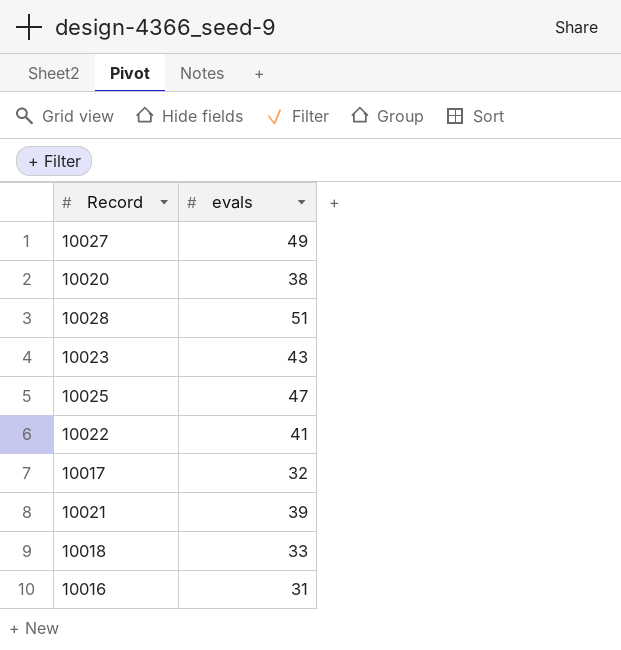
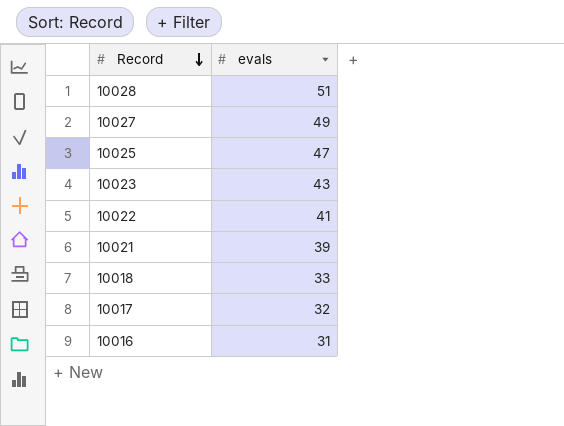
row order: none -> Record descending
row 10020: 38 -> none

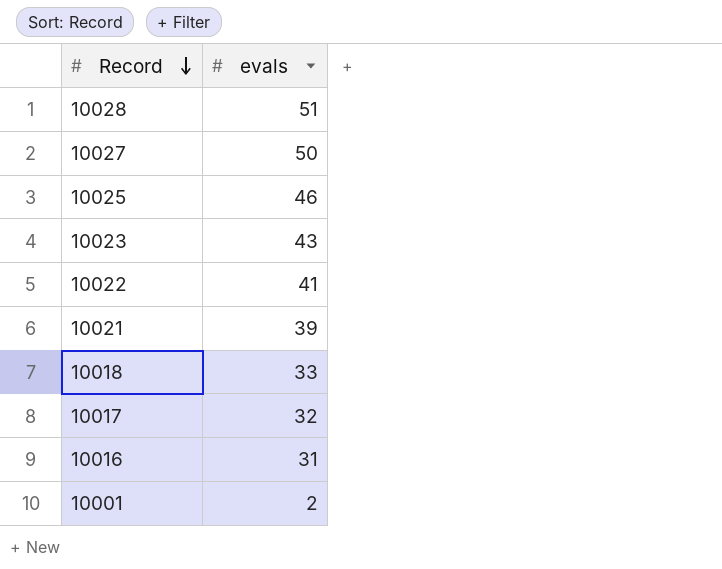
10027 | evals: 49 -> 50
10025 | evals: 47 -> 46
row 10001: none -> 2

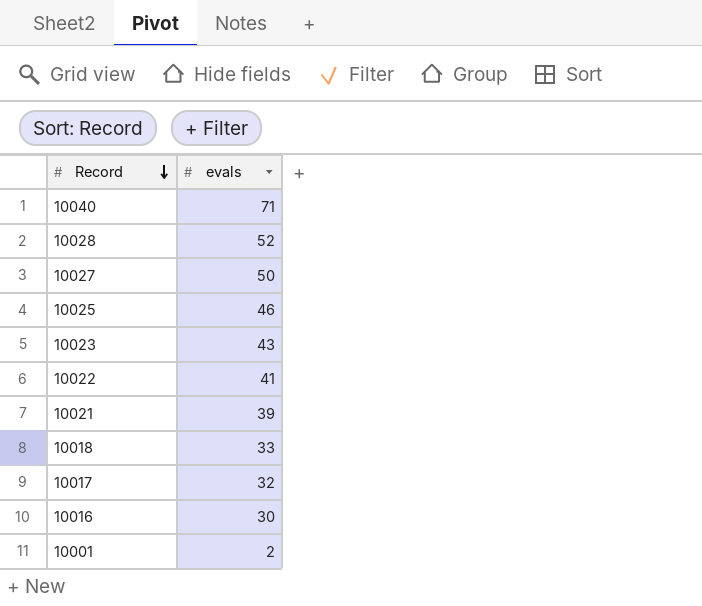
row 10040: none -> 71
10028 | evals: 51 -> 52
10016 | evals: 31 -> 30

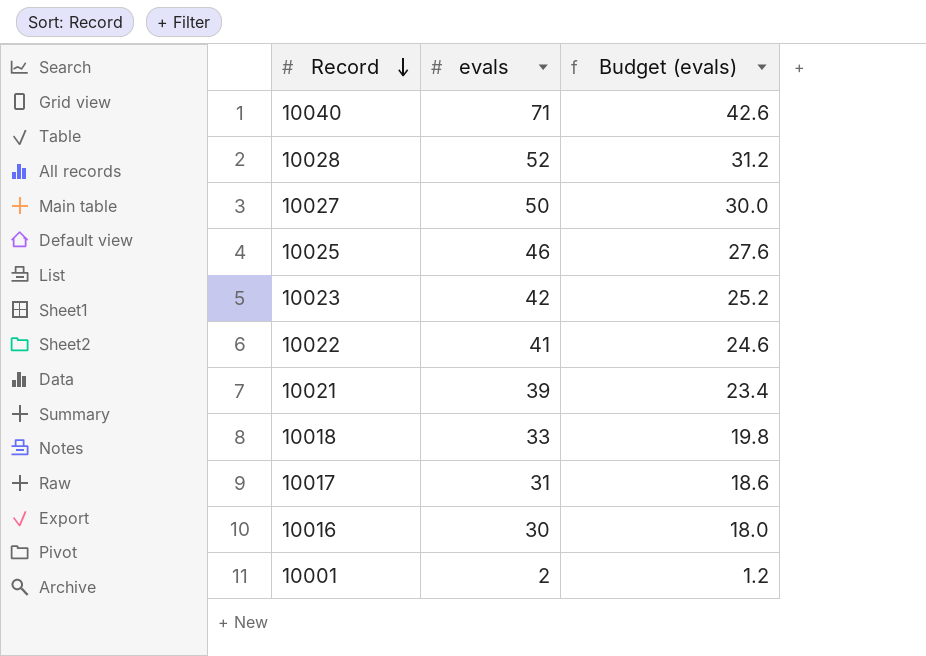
column Budget (evals) | formula: none -> [evals] * 0.6
10023 | evals: 43 -> 42
10017 | evals: 32 -> 31

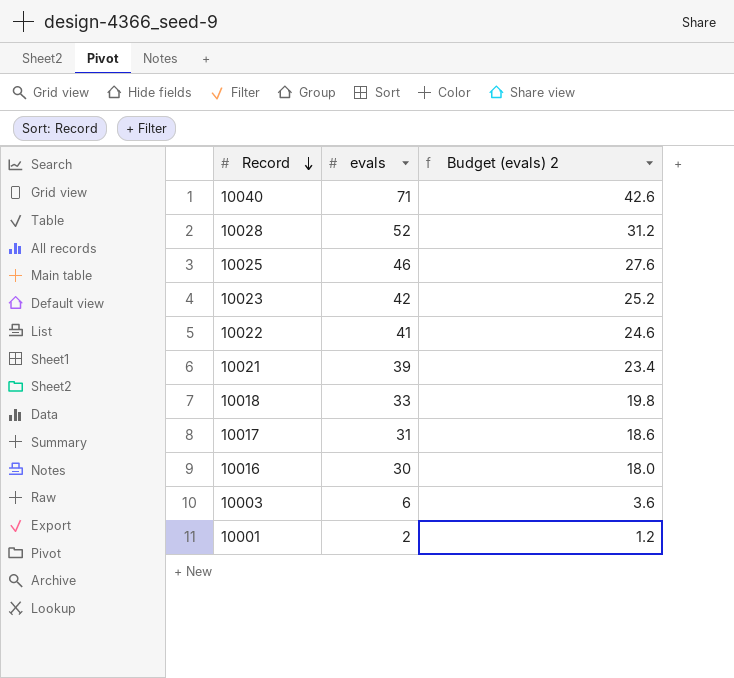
column name: Budget (evals) -> Budget (evals) 2
row 10027: 50 | 30.0 -> none
row 10003: none -> 6 | 3.6

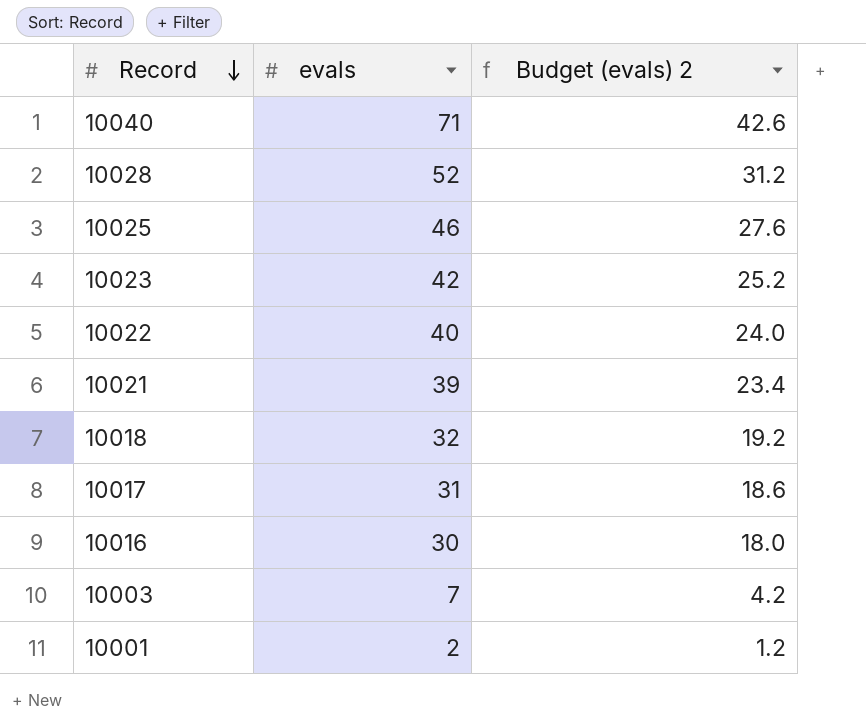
10022 | evals: 41 -> 40
10022 | Budget (evals) 2: 24.6 -> 24.0
10018 | evals: 33 -> 32
10018 | Budget (evals) 2: 19.8 -> 19.2
10003 | evals: 6 -> 7
10003 | Budget (evals) 2: 3.6 -> 4.2

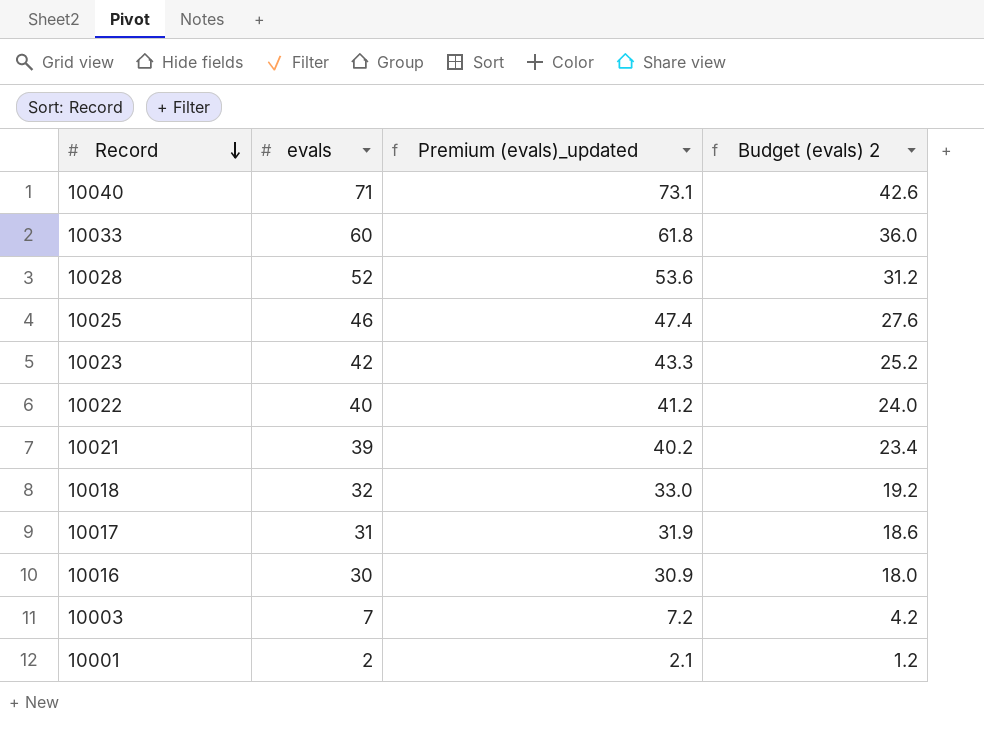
column Premium (evals)_updated | formula: none -> [evals] * 1.03
row 10033: none -> 60 | 61.8 | 36.0

